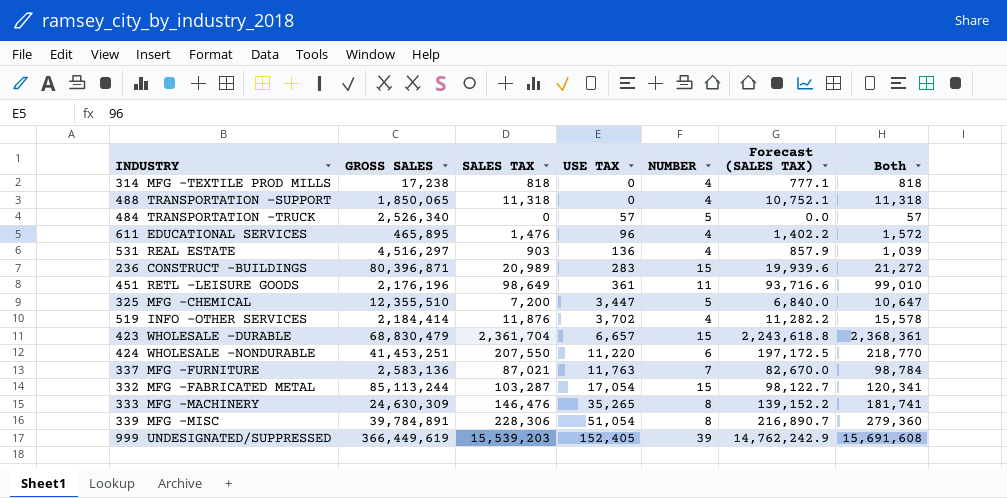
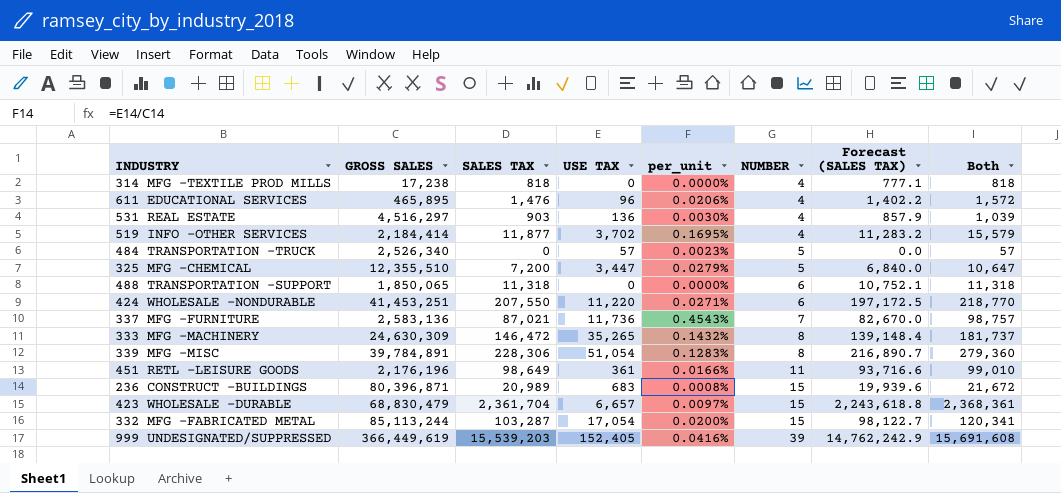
row order: USE TAX ascending -> NUMBER ascending
column per_unit | formula: none -> [USE TAX] / [GROSS SALES]
519 INFO -OTHER SERVICES | SALES TAX: 11,876 -> 11,877
519 INFO -OTHER SERVICES | Forecast (SALES TAX): 11,282.2 -> 11,283.2
519 INFO -OTHER SERVICES | Both: 15,578 -> 15,579
488 TRANSPORTATION -SUPPORT | NUMBER: 4 -> 6
337 MFG -FURNITURE | USE TAX: 11,763 -> 11,736
337 MFG -FURNITURE | Both: 98,784 -> 98,757
333 MFG -MACHINERY | SALES TAX: 146,476 -> 146,472
333 MFG -MACHINERY | Forecast (SALES TAX): 139,152.2 -> 139,148.4
333 MFG -MACHINERY | Both: 181,741 -> 181,737
236 CONSTRUCT -BUILDINGS | USE TAX: 283 -> 683
236 CONSTRUCT -BUILDINGS | Both: 21,272 -> 21,672

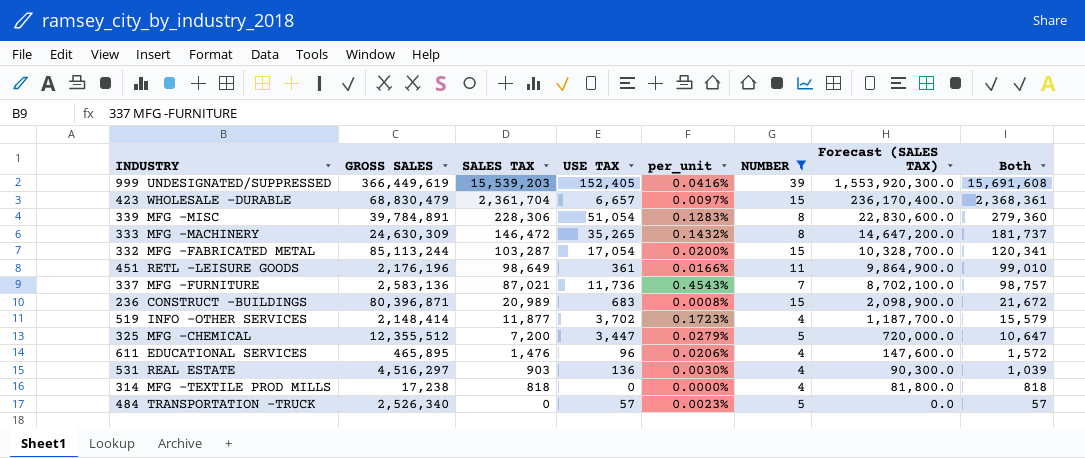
filter: none -> NUMBER != 6
row order: NUMBER ascending -> SALES TAX descending
column Forecast (SALES TAX) | formula: [SALES TAX] * 0.95 -> [SALES TAX] * 100
519 INFO -OTHER SERVICES | GROSS SALES: 2,184,414 -> 2,148,414
519 INFO -OTHER SERVICES | per_unit: 0.1695% -> 0.1723%
325 MFG -CHEMICAL | GROSS SALES: 12,355,510 -> 12,355,512

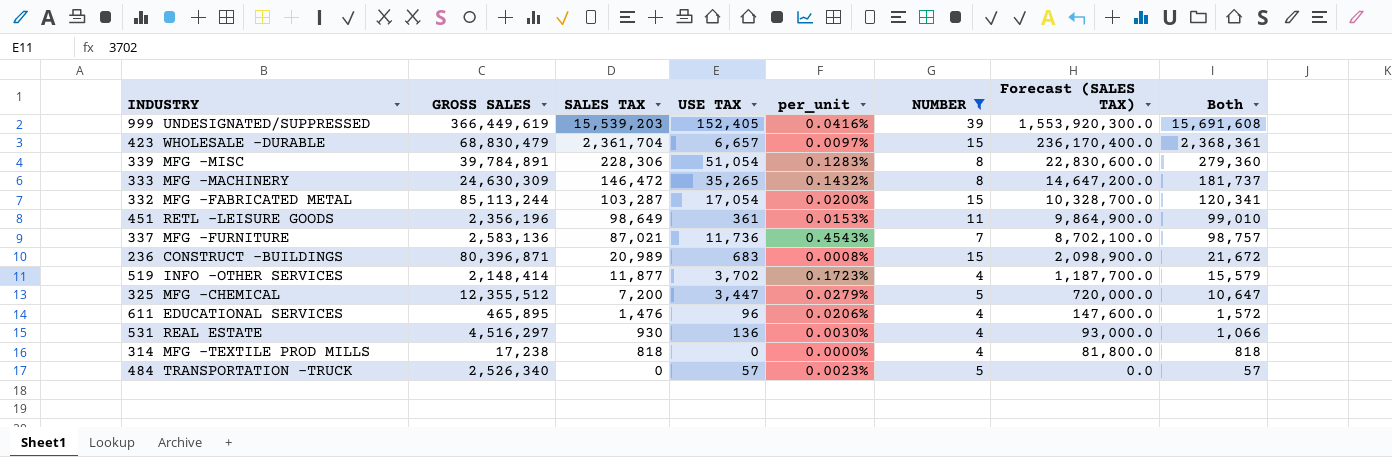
451 RETL -LEISURE GOODS | GROSS SALES: 2,176,196 -> 2,356,196
451 RETL -LEISURE GOODS | per_unit: 0.0166% -> 0.0153%
531 REAL ESTATE | SALES TAX: 903 -> 930
531 REAL ESTATE | Forecast (SALES TAX): 90,300.0 -> 93,000.0
531 REAL ESTATE | Both: 1,039 -> 1,066

